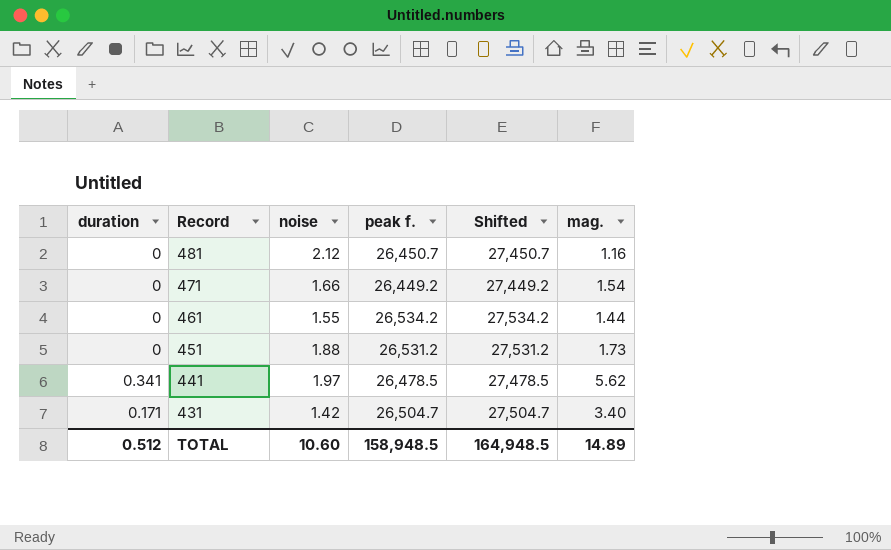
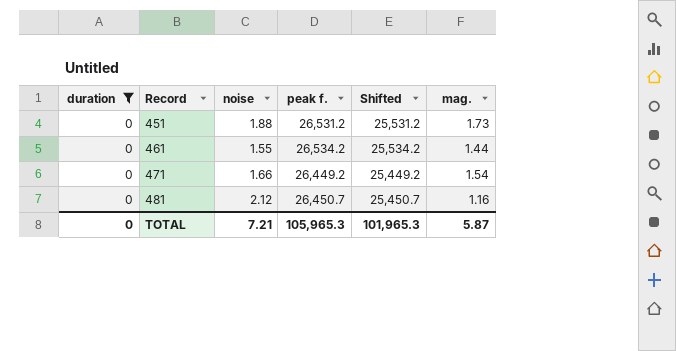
filter: none -> duration = 0
row order: Record descending -> Record ascending
column Shifted | formula: [peak f.] + 1000 -> [peak f.] - 1000
TOTAL | duration: 0.512 -> 0
TOTAL | noise: 10.60 -> 7.21
TOTAL | peak f.: 158,948.5 -> 105,965.3
TOTAL | Shifted: 164,948.5 -> 101,965.3
TOTAL | mag.: 14.89 -> 5.87

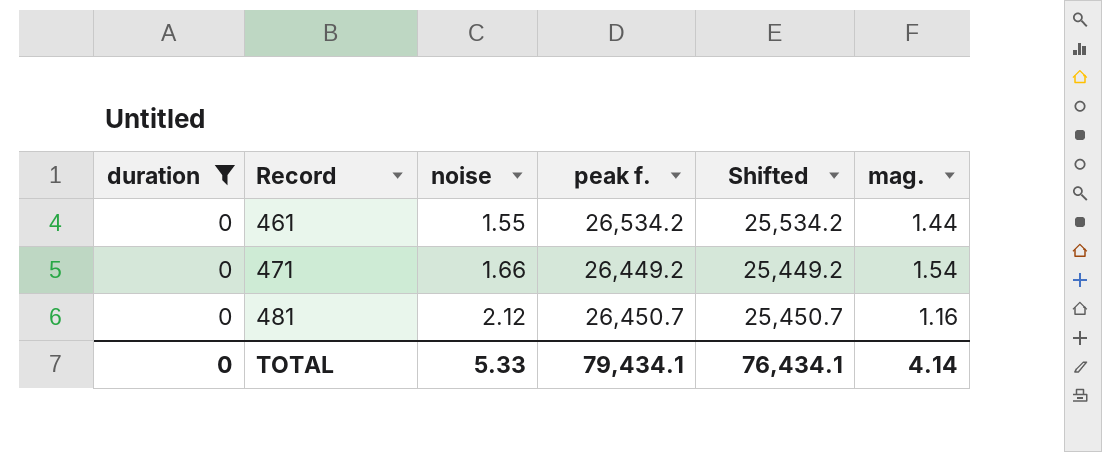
row 451: 0 | 1.88 | 26,531.2 | 25,531.2 | 1.73 -> none
TOTAL | noise: 7.21 -> 5.33
TOTAL | peak f.: 105,965.3 -> 79,434.1
TOTAL | Shifted: 101,965.3 -> 76,434.1
TOTAL | mag.: 5.87 -> 4.14

